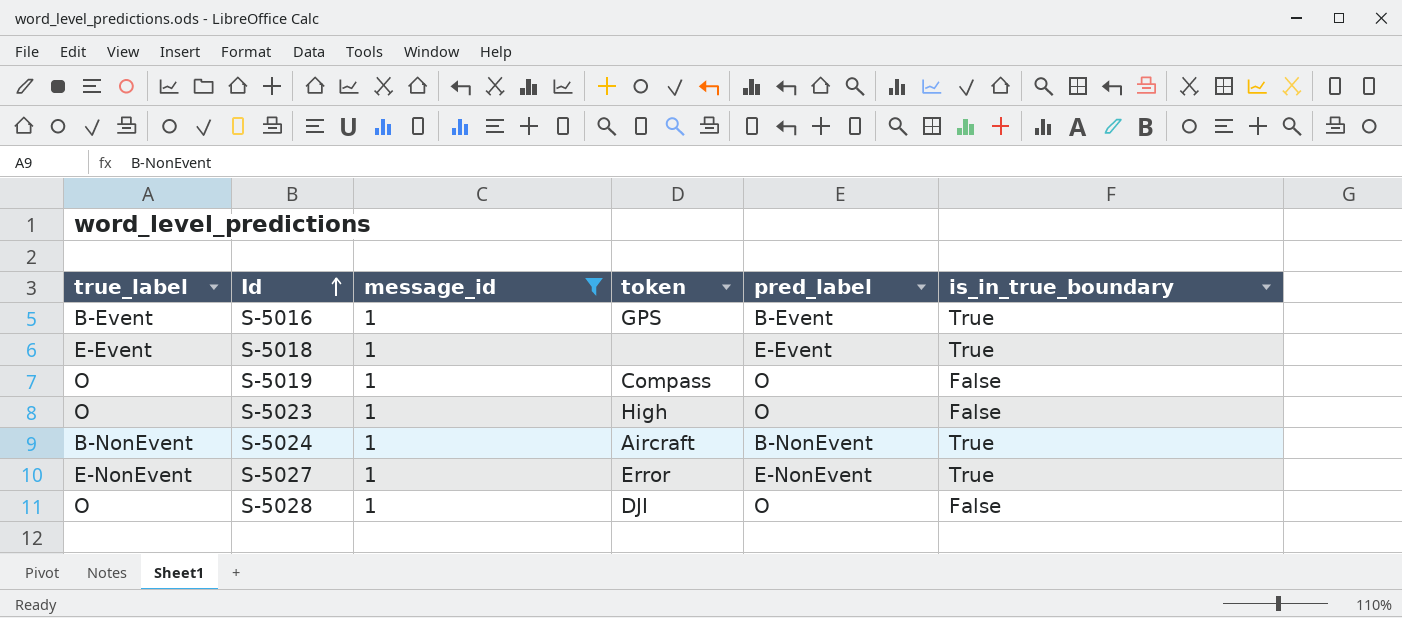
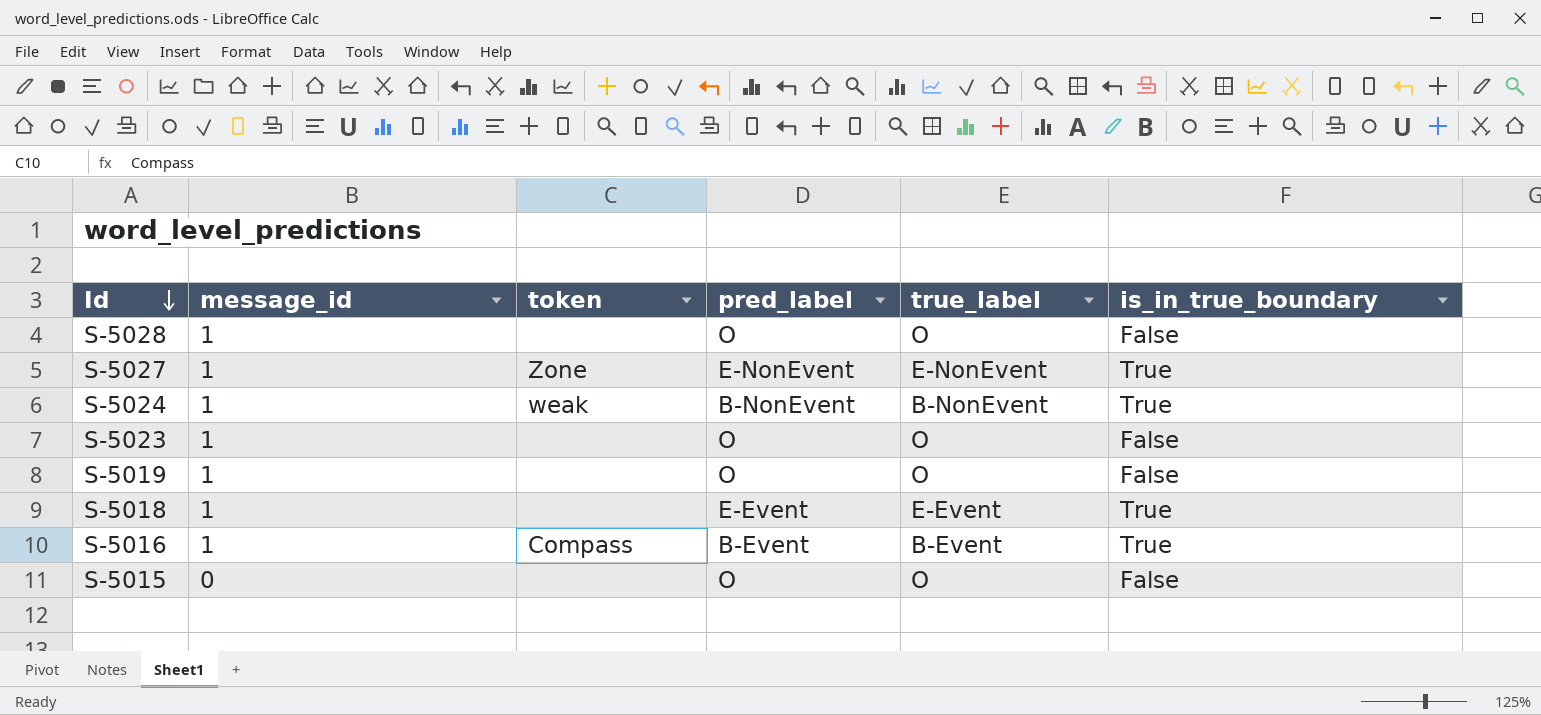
filter: message_id = 1 -> none
row order: Id ascending -> Id descending
column true_label | position: 1 -> 5
S-5028 | token: DJI -> none
S-5027 | token: Error -> Zone
S-5024 | token: Aircraft -> weak
S-5023 | token: High -> none
S-5019 | token: Compass -> none
S-5016 | token: GPS -> Compass

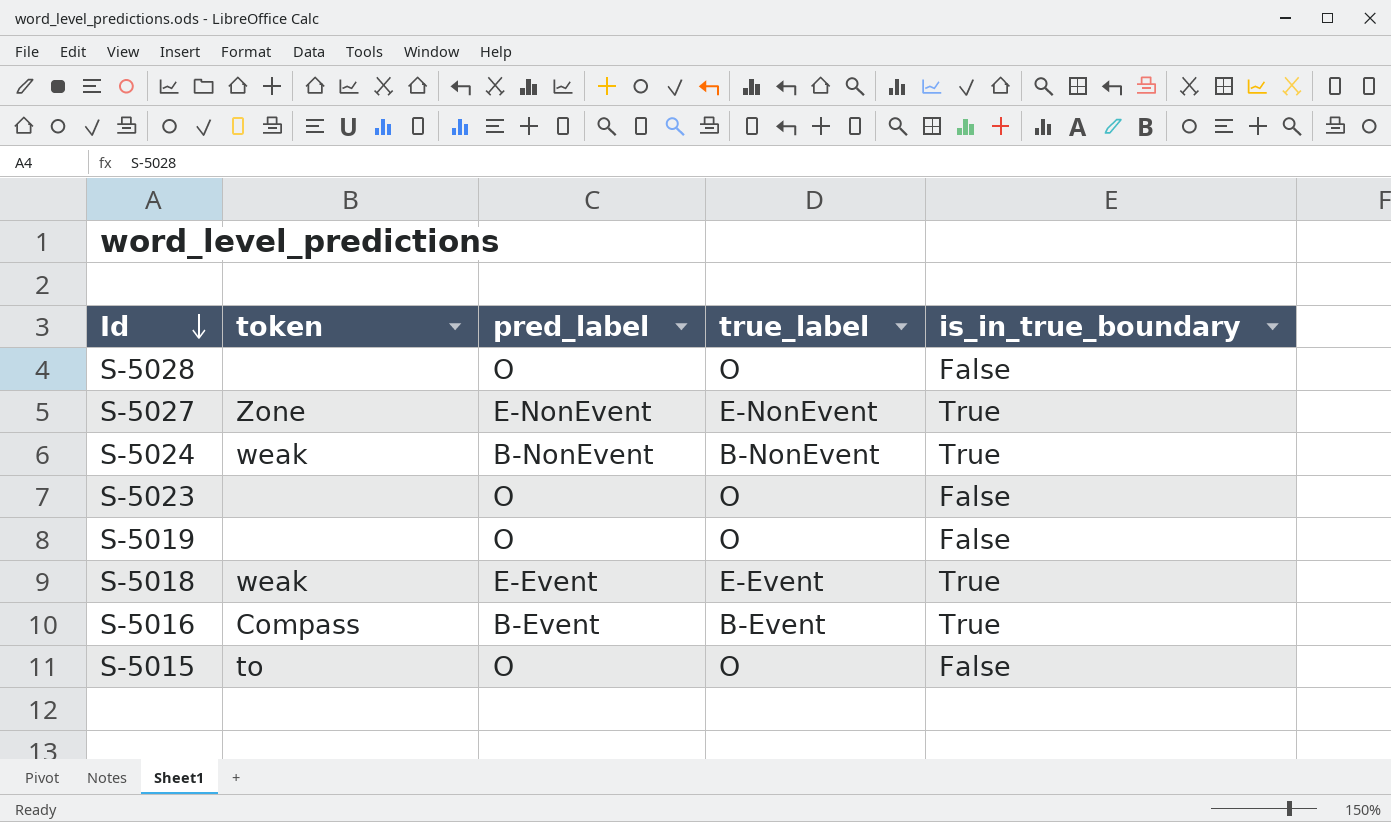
column message_id | position: 2 -> none
S-5018 | token: none -> weak
S-5015 | token: none -> to

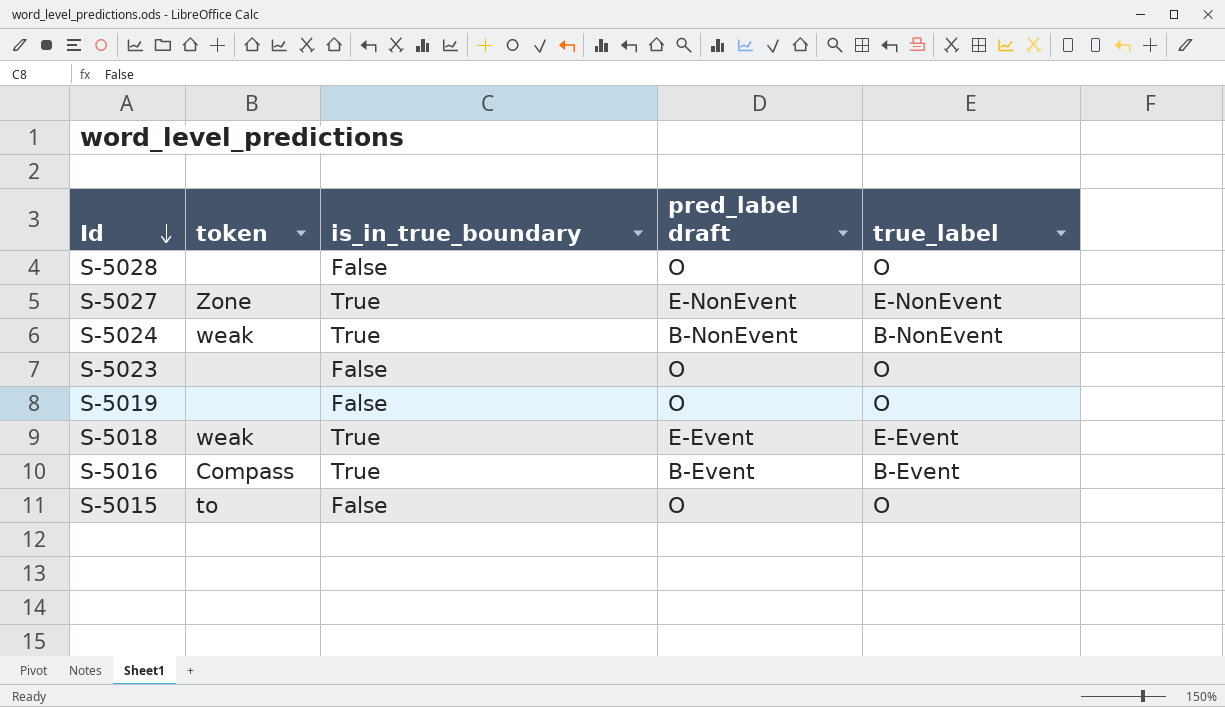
column is_in_true_boundary | position: 5 -> 3
column name: pred_label -> pred_label draft

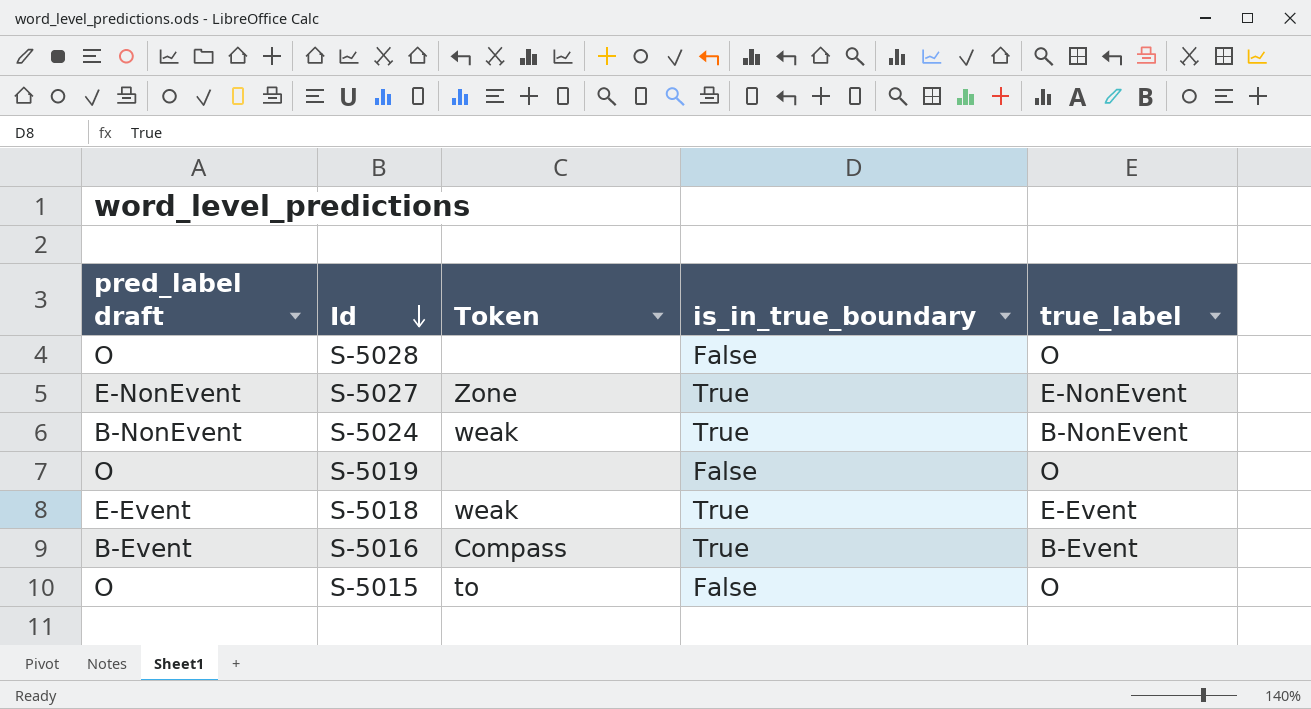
column pred_label draft | position: 4 -> 1
column name: token -> Token
row S-5023: none | False | O | O -> none

